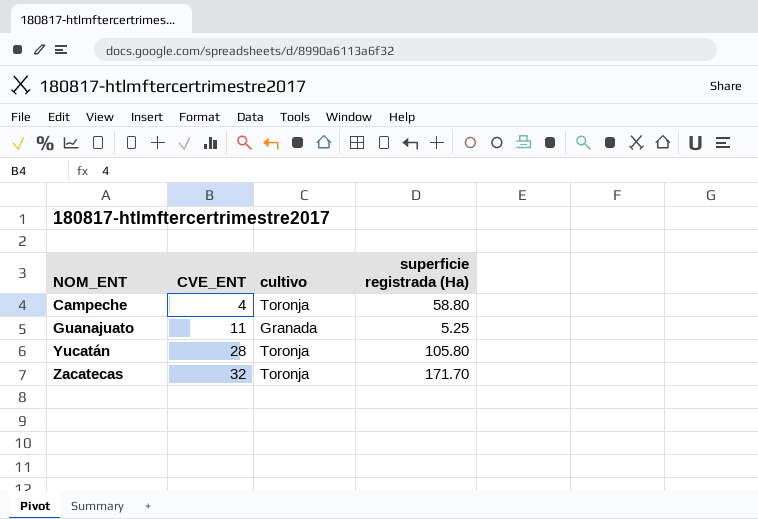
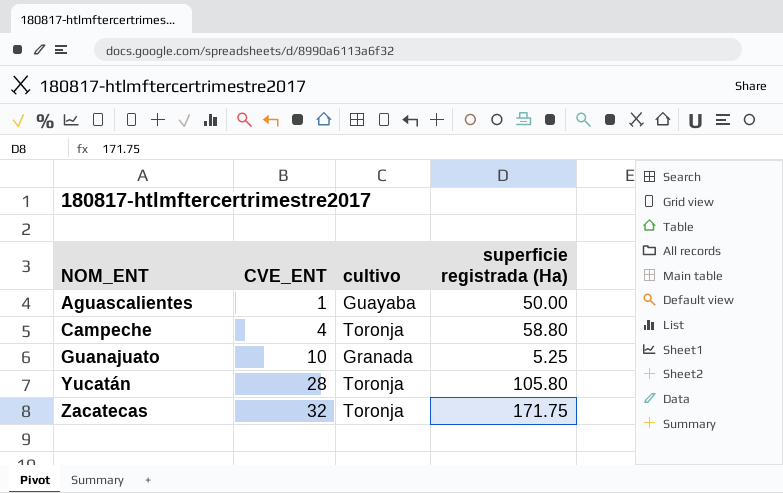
row Aguascalientes: none -> 1 | Guayaba | 50.00
Guanajuato | CVE_ENT: 11 -> 10
Zacatecas | superficie registrada (Ha): 171.70 -> 171.75

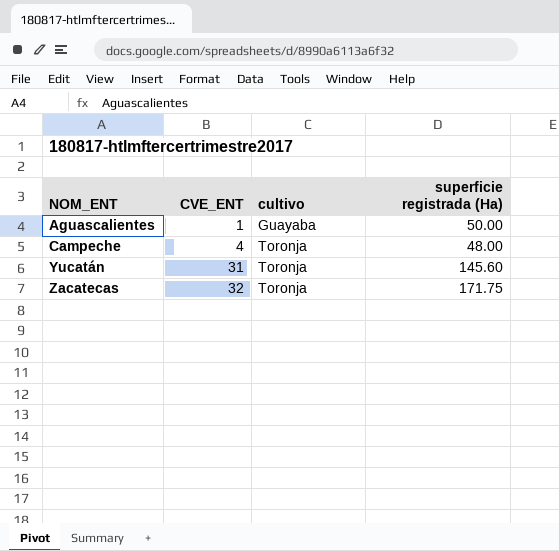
row Guanajuato: 10 | Granada | 5.25 -> none
Campeche | superficie registrada (Ha): 58.80 -> 48.00
Yucatán | CVE_ENT: 28 -> 31
Yucatán | superficie registrada (Ha): 105.80 -> 145.60

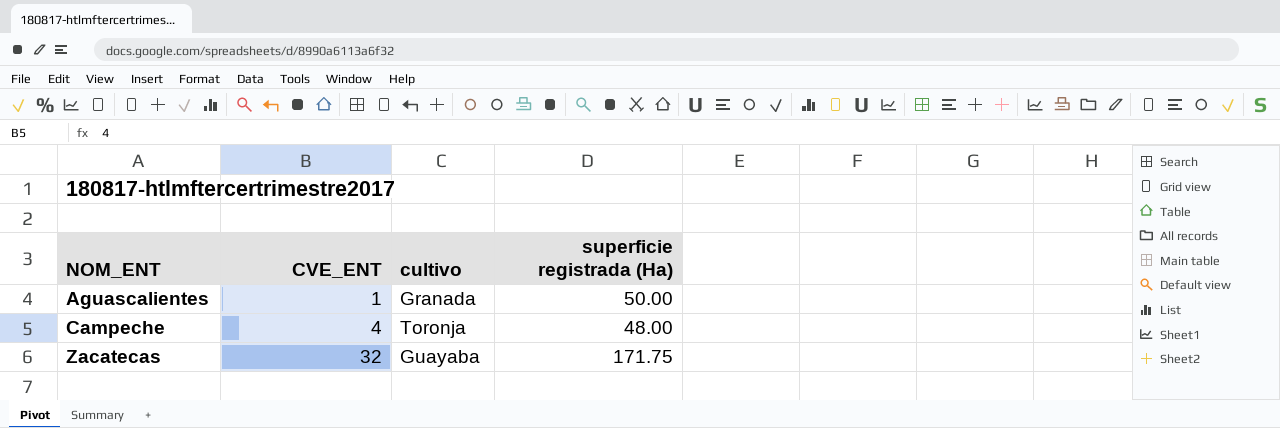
row Yucatán: 31 | Toronja | 145.60 -> none
Aguascalientes | cultivo: Guayaba -> Granada
Zacatecas | cultivo: Toronja -> Guayaba

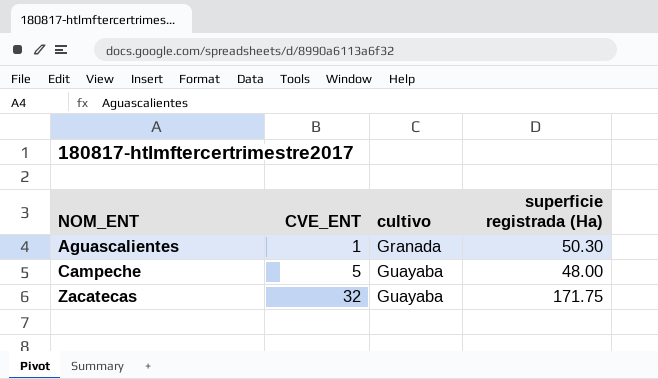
Aguascalientes | superficie registrada (Ha): 50.00 -> 50.30
Campeche | CVE_ENT: 4 -> 5
Campeche | cultivo: Toronja -> Guayaba

